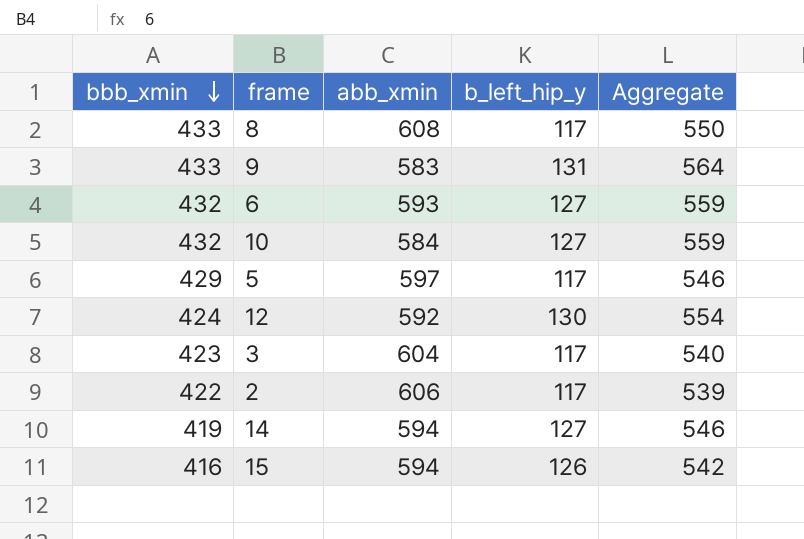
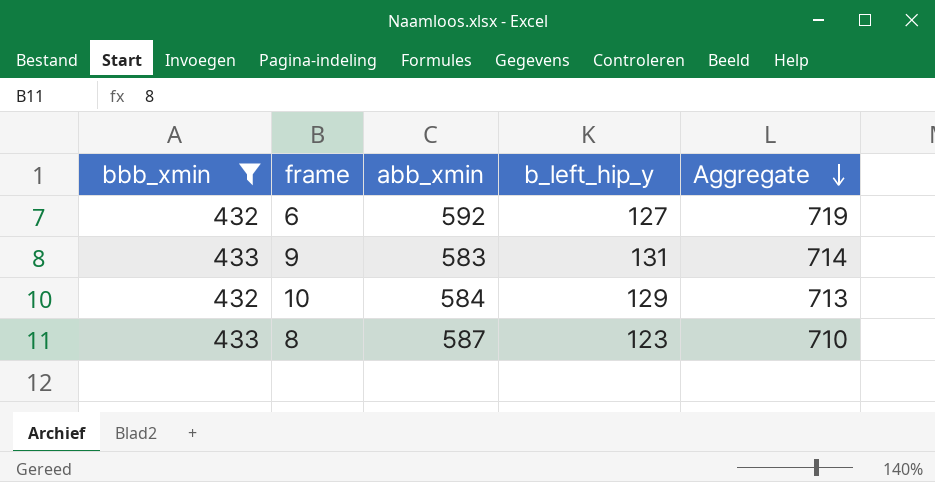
filter: none -> bbb_xmin >= 432
row order: bbb_xmin descending -> Aggregate descending
column Aggregate | formula: [bbb_xmin] + [b_left_hip_y] -> [abb_xmin] + [b_left_hip_y]
6 | abb_xmin: 593 -> 592
10 | b_left_hip_y: 127 -> 129
8 | abb_xmin: 608 -> 587
8 | b_left_hip_y: 117 -> 123

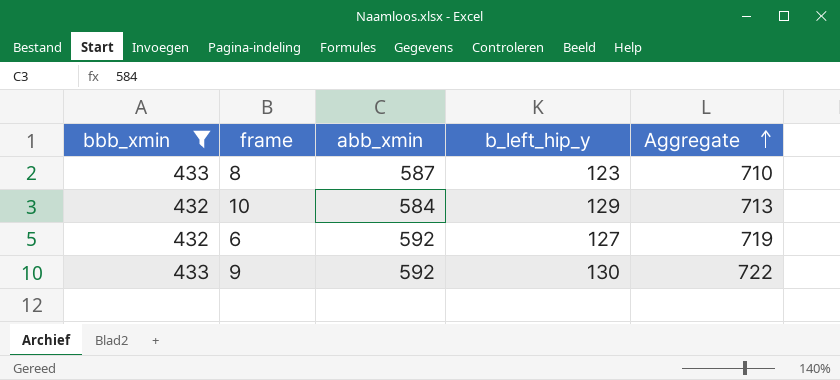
row order: Aggregate descending -> Aggregate ascending
9 | abb_xmin: 583 -> 592
9 | b_left_hip_y: 131 -> 130
9 | Aggregate: 714 -> 722

